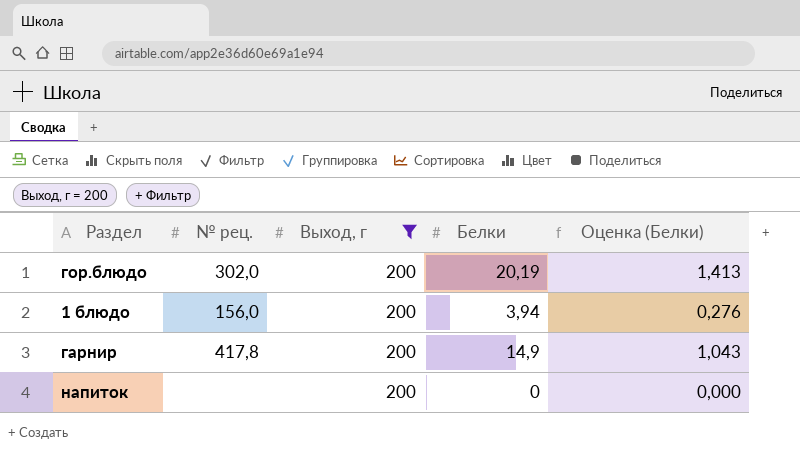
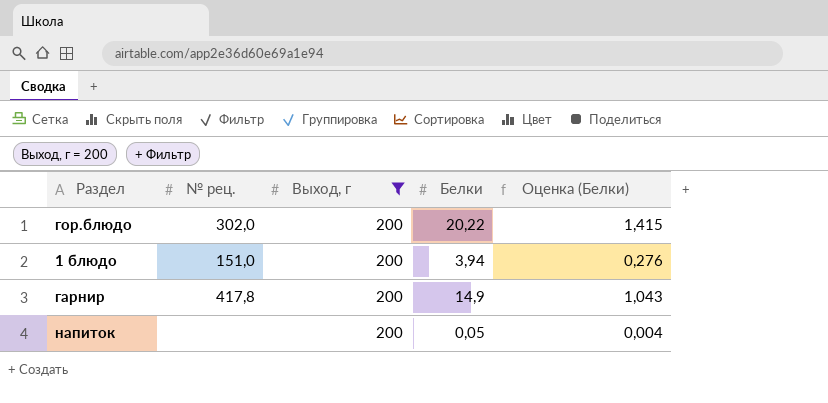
гор.блюдо | Белки: 20,19 -> 20,22
гор.блюдо | Оценка (Белки): 1,413 -> 1,415
1 блюдо | № рец.: 156,0 -> 151,0
напиток | Белки: 0 -> 0,05
напиток | Оценка (Белки): 0,000 -> 0,004

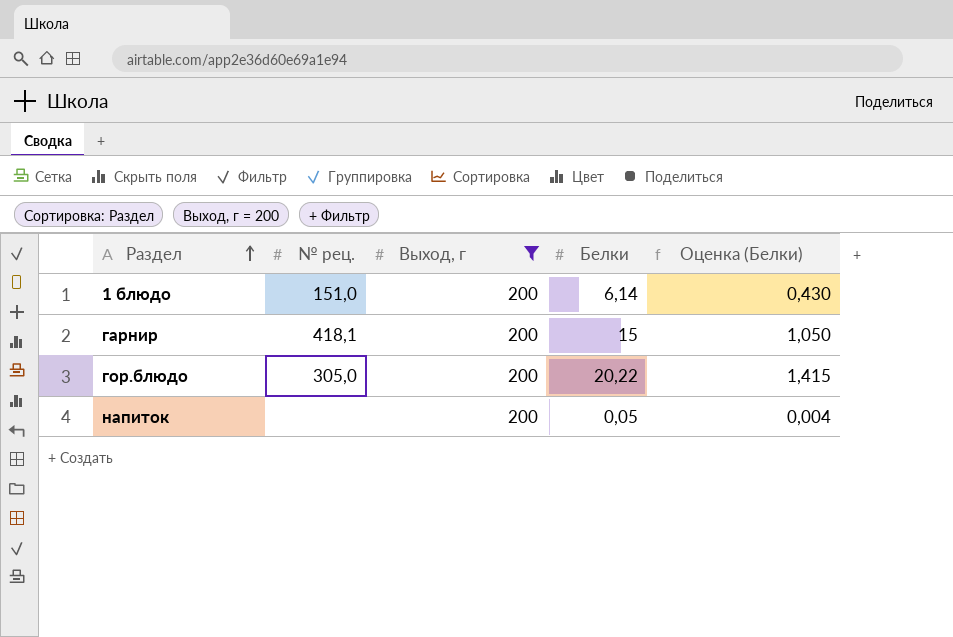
row order: none -> Раздел ascending
1 блюдо | Белки: 3,94 -> 6,14
1 блюдо | Оценка (Белки): 0,276 -> 0,430
гарнир | № рец.: 417,8 -> 418,1
гарнир | Белки: 14,9 -> 15
гарнир | Оценка (Белки): 1,043 -> 1,050
гор.блюдо | № рец.: 302,0 -> 305,0

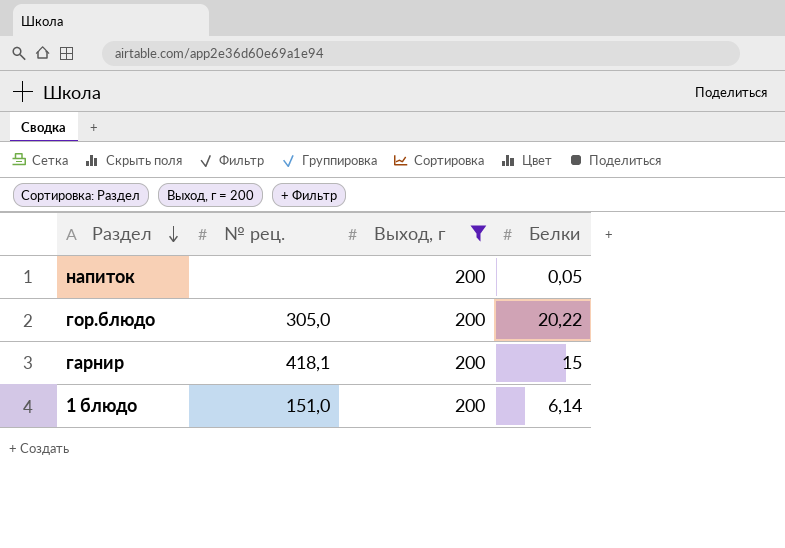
row order: Раздел ascending -> Раздел descending
column Оценка (Белки) | formula: [Белки] * 0,07 -> none

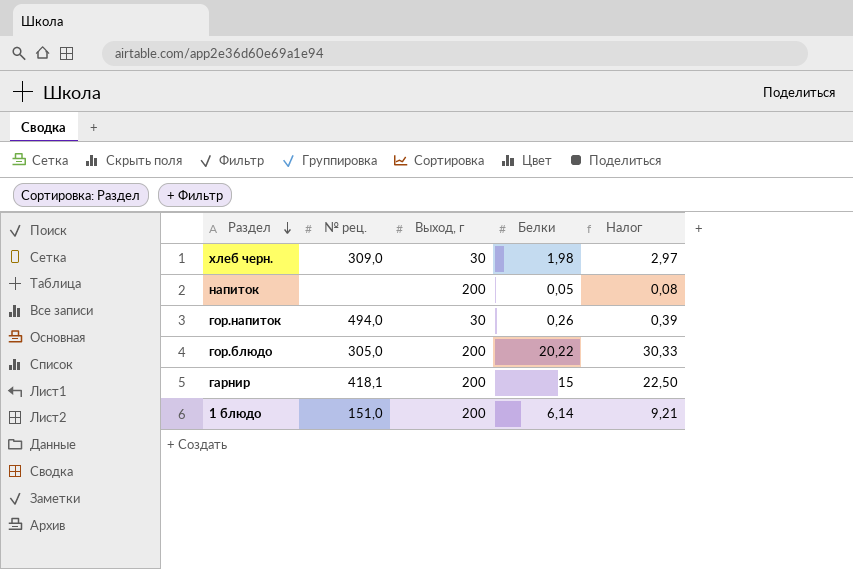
filter: Выход, г = 200 -> none
column Налог | formula: none -> [Белки] * 1,5

